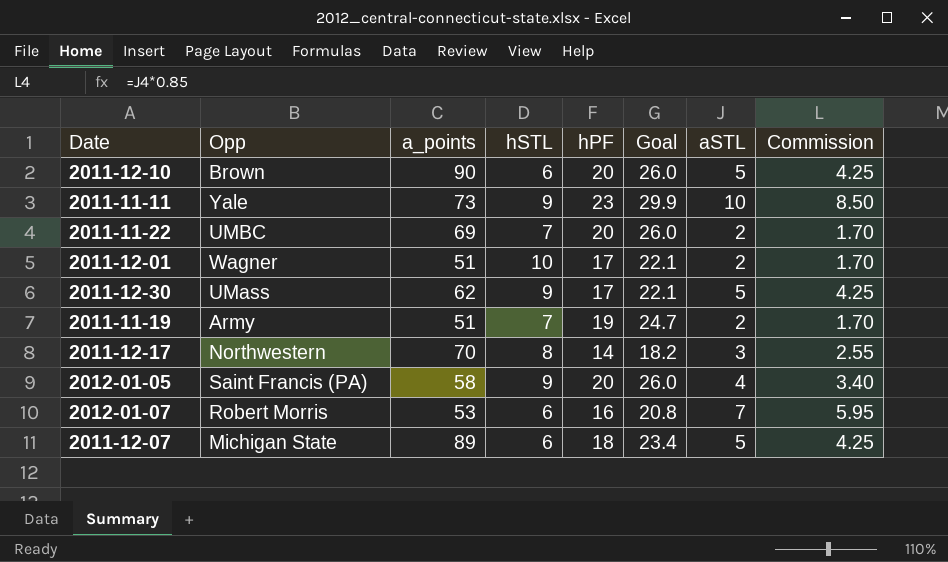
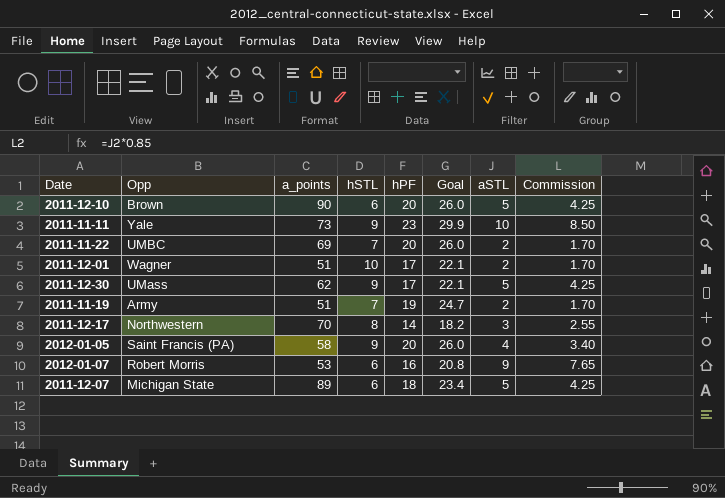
2012-01-07 | aSTL: 7 -> 9
2012-01-07 | Commission: 5.95 -> 7.65

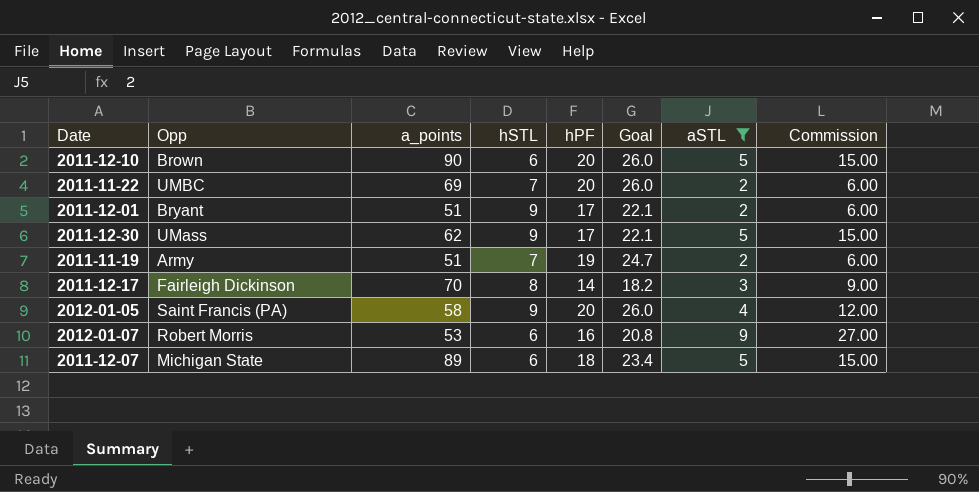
filter: none -> aSTL != 10
column Commission | formula: [aSTL] * 0.85 -> [aSTL] * 3
2011-12-01 | Opp: Wagner -> Bryant
2011-12-01 | hSTL: 10 -> 9
2011-12-17 | Opp: Northwestern -> Fairleigh Dickinson

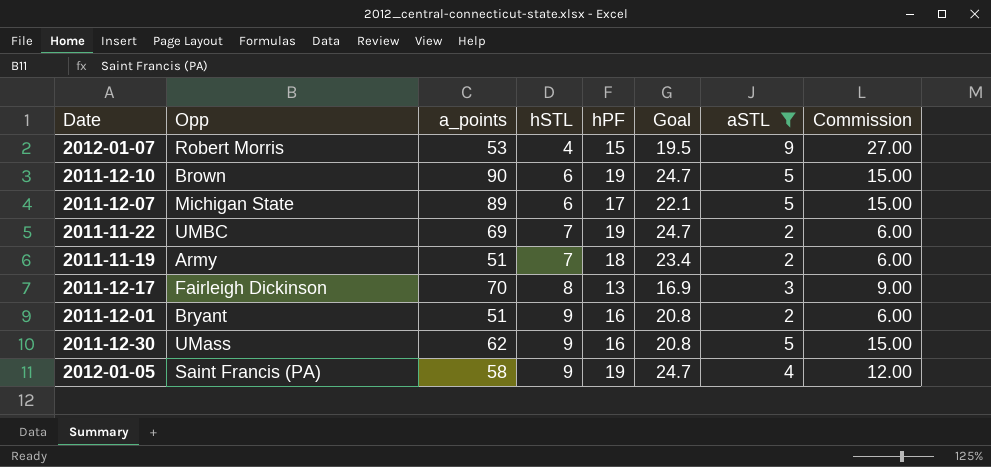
row order: none -> hSTL ascending
2012-01-07 | hSTL: 6 -> 4
2012-01-07 | hPF: 16 -> 15
2012-01-07 | Goal: 20.8 -> 19.5
2011-12-10 | hPF: 20 -> 19
2011-12-10 | Goal: 26.0 -> 24.7
2011-12-07 | hPF: 18 -> 17
2011-12-07 | Goal: 23.4 -> 22.1
2011-11-22 | hPF: 20 -> 19
2011-11-22 | Goal: 26.0 -> 24.7
2011-11-19 | hPF: 19 -> 18
2011-11-19 | Goal: 24.7 -> 23.4
2011-12-17 | hPF: 14 -> 13
2011-12-17 | Goal: 18.2 -> 16.9
2011-12-01 | hPF: 17 -> 16
2011-12-01 | Goal: 22.1 -> 20.8
2011-12-30 | hPF: 17 -> 16
2011-12-30 | Goal: 22.1 -> 20.8
2012-01-05 | hPF: 20 -> 19
2012-01-05 | Goal: 26.0 -> 24.7

